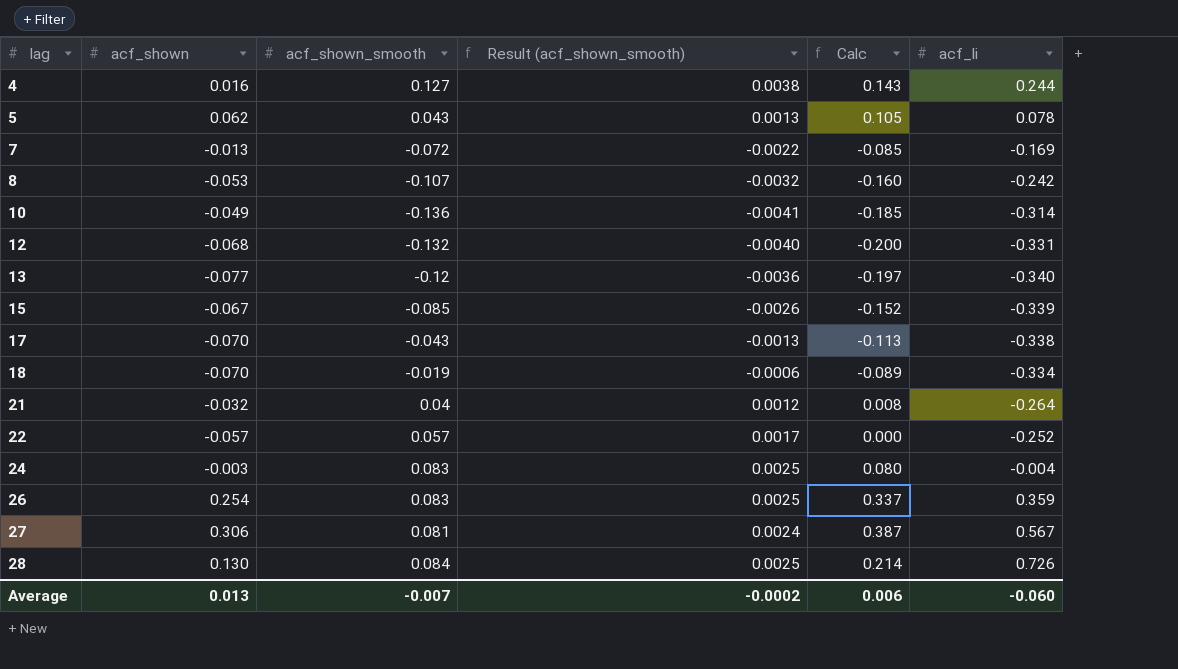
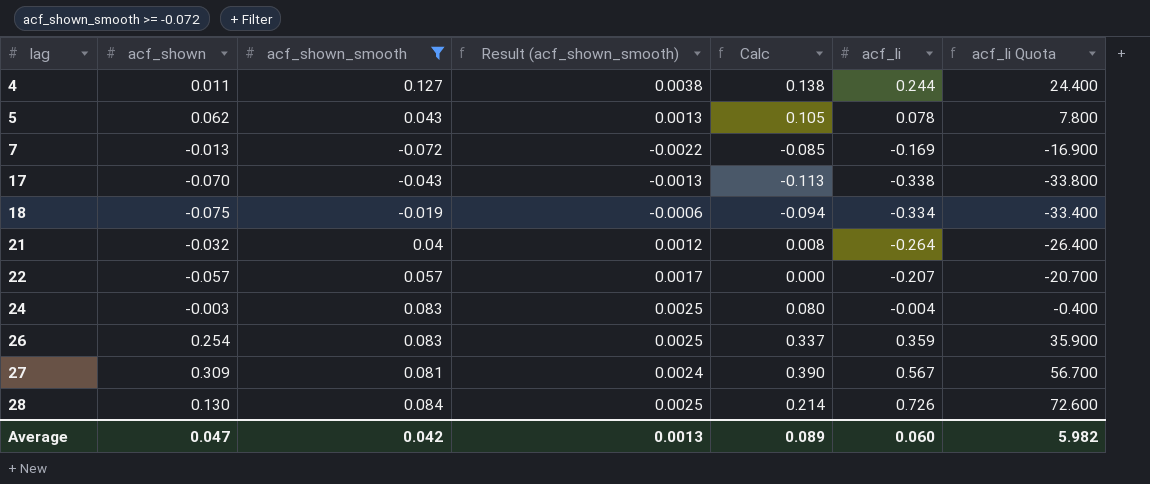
filter: none -> acf_shown_smooth >= -0.072
column acf_li Quota | formula: none -> [acf_li] * 100
4 | acf_shown: 0.016 -> 0.011
4 | Calc: 0.143 -> 0.138
18 | acf_shown: -0.070 -> -0.075
18 | Calc: -0.089 -> -0.094
22 | acf_li: -0.252 -> -0.207
27 | acf_shown: 0.306 -> 0.309
27 | Calc: 0.387 -> 0.390
Average | acf_shown: 0.013 -> 0.047
Average | acf_shown_smooth: -0.007 -> 0.042
Average | Result (acf_shown_smooth): -0.0002 -> 0.0013
Average | Calc: 0.006 -> 0.089
Average | acf_li: -0.060 -> 0.060

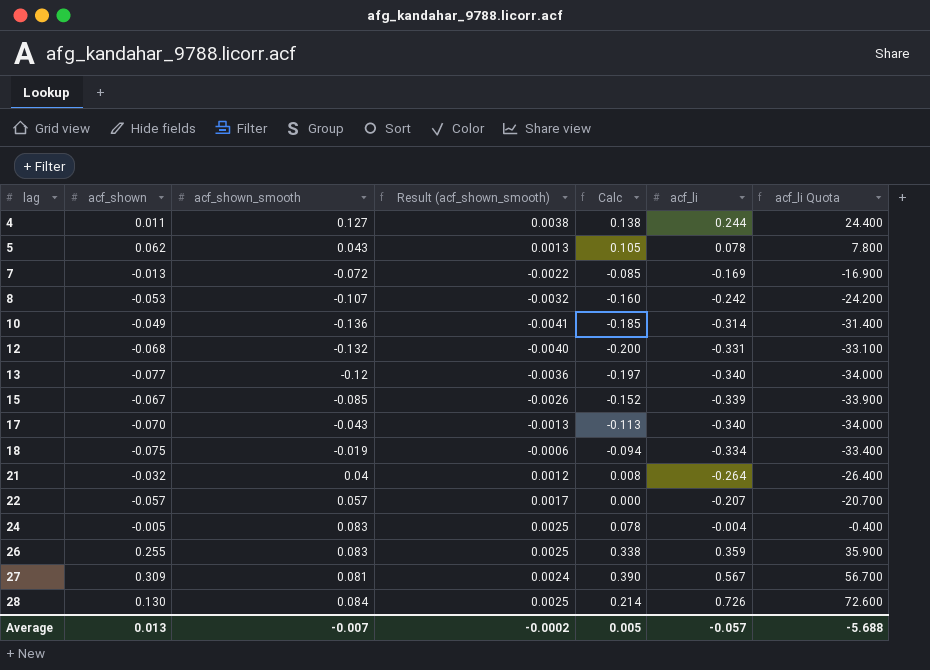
filter: acf_shown_smooth >= -0.072 -> none
17 | acf_li: -0.338 -> -0.340
17 | acf_li Quota: -33.800 -> -34.000
24 | acf_shown: -0.003 -> -0.005
24 | Calc: 0.080 -> 0.078
26 | acf_shown: 0.254 -> 0.255
26 | Calc: 0.337 -> 0.338
Average | acf_shown: 0.047 -> 0.013
Average | acf_shown_smooth: 0.042 -> -0.007
Average | Result (acf_shown_smooth): 0.0013 -> -0.0002
Average | Calc: 0.089 -> 0.005
Average | acf_li: 0.060 -> -0.057
Average | acf_li Quota: 5.982 -> -5.688

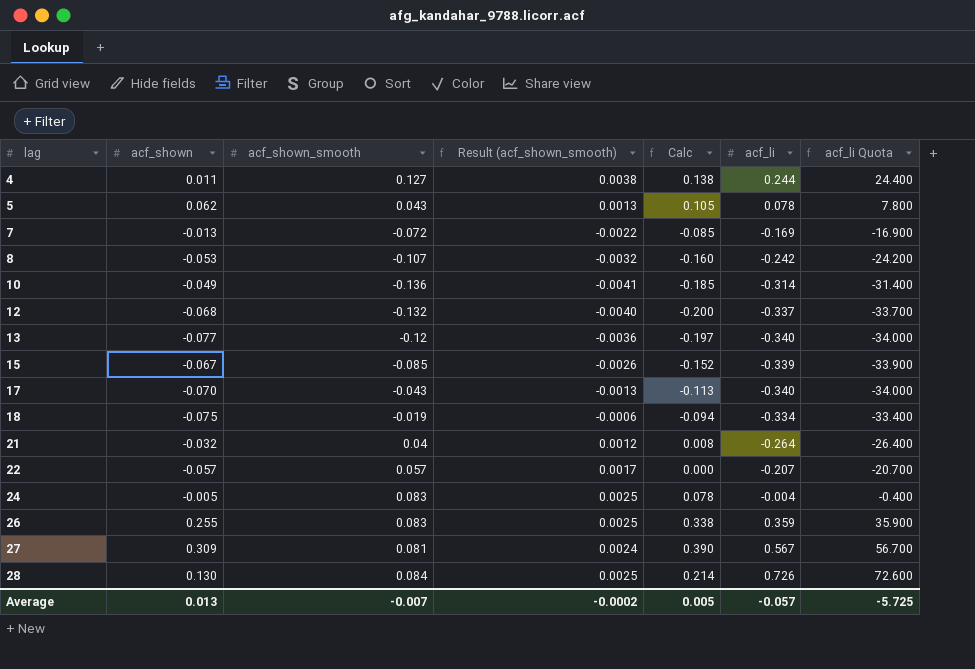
12 | acf_li: -0.331 -> -0.337
12 | acf_li Quota: -33.100 -> -33.700
Average | acf_li Quota: -5.688 -> -5.725

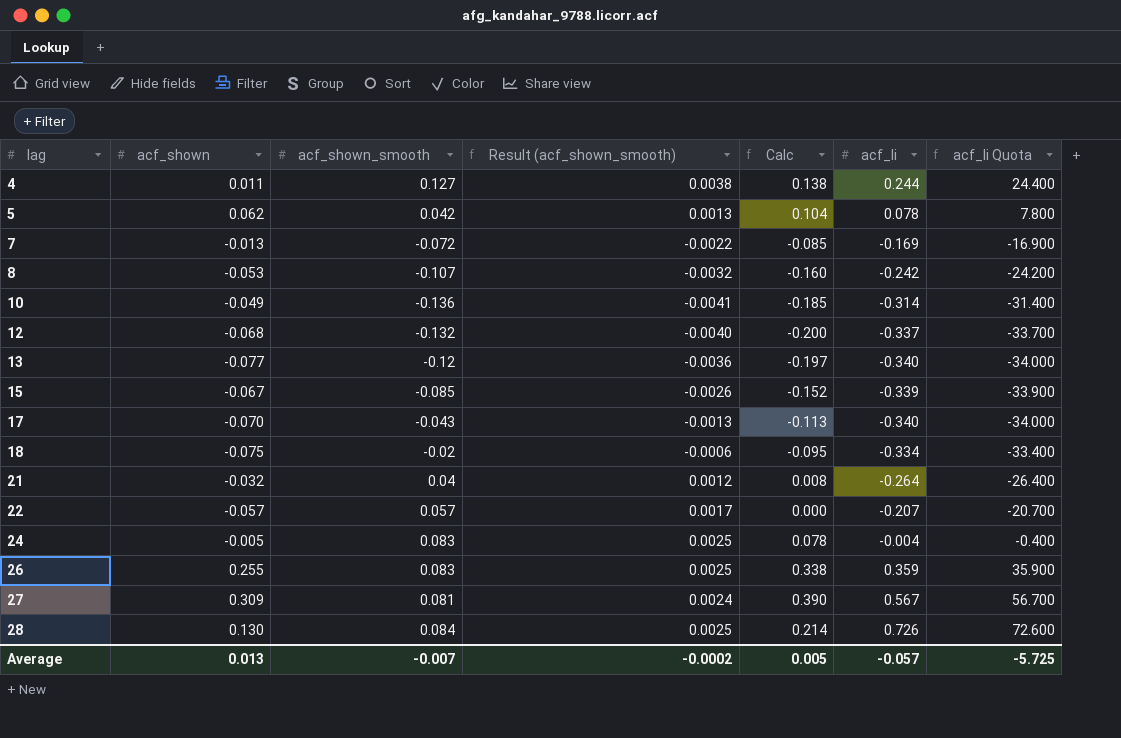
5 | acf_shown_smooth: 0.043 -> 0.042
5 | Calc: 0.105 -> 0.104
18 | acf_shown_smooth: -0.019 -> -0.02
18 | Calc: -0.094 -> -0.095

